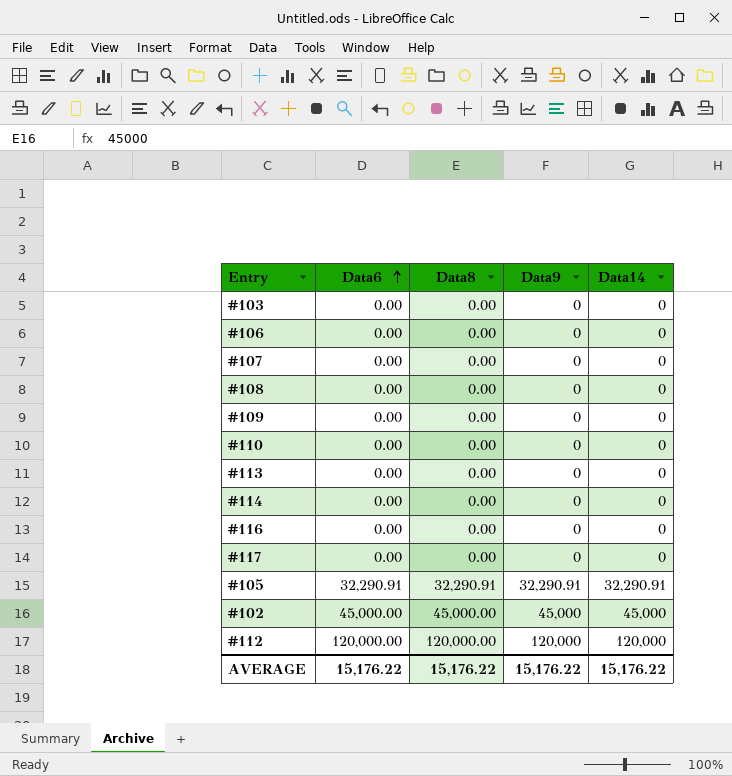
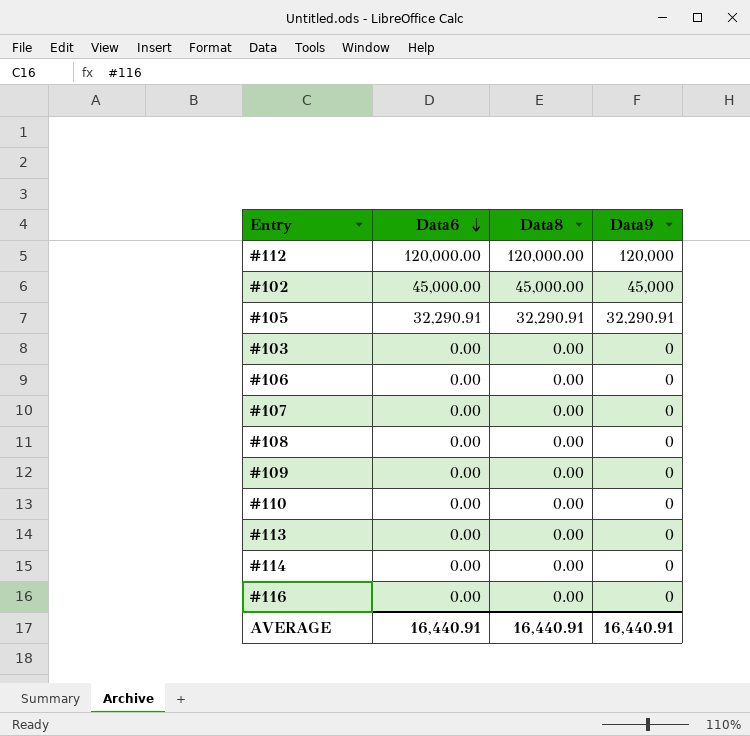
row order: Data6 ascending -> Data6 descending
column Data14 | position: 5 -> none
row #117: 0.00 | 0.00 | 0 | 0 -> none
AVERAGE | Data6: 15,176.22 -> 16,440.91
AVERAGE | Data8: 15,176.22 -> 16,440.91
AVERAGE | Data9: 15,176.22 -> 16,440.91

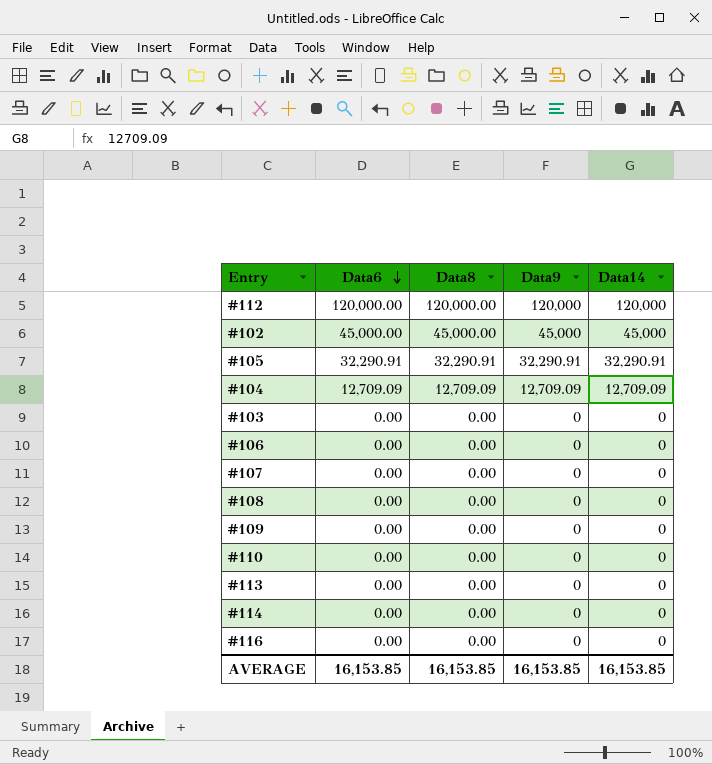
column Data14 | position: none -> 5
row #104: none -> 12,709.09 | 12,709.09 | 12,709.09 | 12,709.09
AVERAGE | Data6: 16,440.91 -> 16,153.85
AVERAGE | Data8: 16,440.91 -> 16,153.85
AVERAGE | Data9: 16,440.91 -> 16,153.85

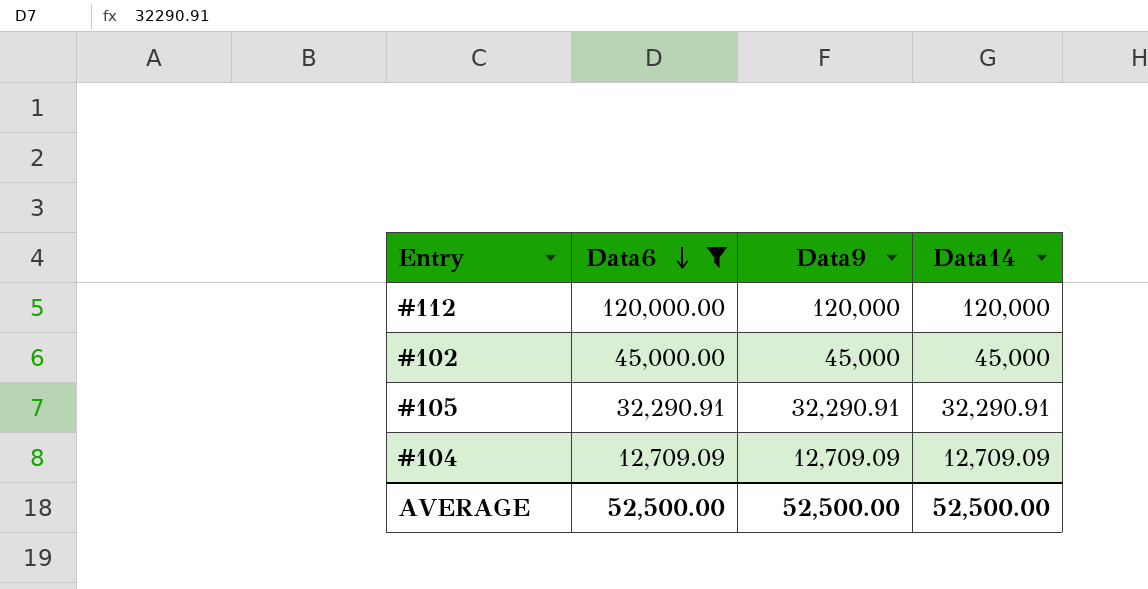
filter: none -> Data6 != 0.00
column Data8 | position: 3 -> none
AVERAGE | Data6: 16,153.85 -> 52,500.00
AVERAGE | Data9: 16,153.85 -> 52,500.00
AVERAGE | Data14: 16,153.85 -> 52,500.00

